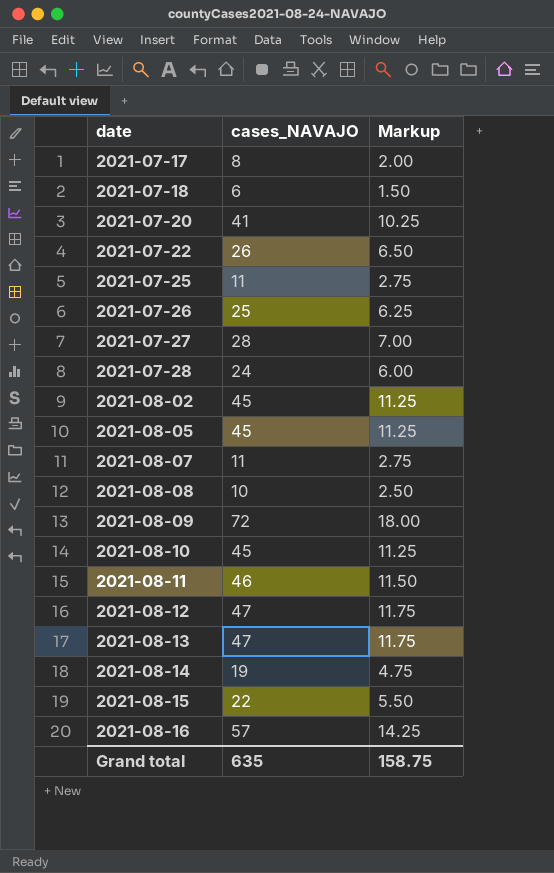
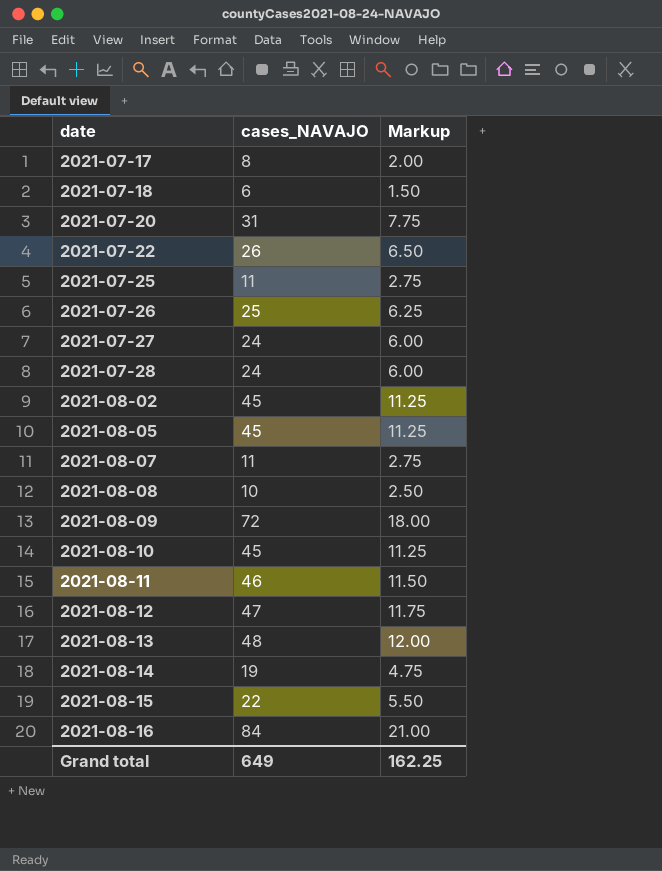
2021-07-20 | cases_NAVAJO: 41 -> 31
2021-07-20 | Markup: 10.25 -> 7.75
2021-07-27 | cases_NAVAJO: 28 -> 24
2021-07-27 | Markup: 7.00 -> 6.00
2021-08-13 | cases_NAVAJO: 47 -> 48
2021-08-13 | Markup: 11.75 -> 12.00
2021-08-16 | cases_NAVAJO: 57 -> 84
2021-08-16 | Markup: 14.25 -> 21.00
Grand total | cases_NAVAJO: 635 -> 649
Grand total | Markup: 158.75 -> 162.25

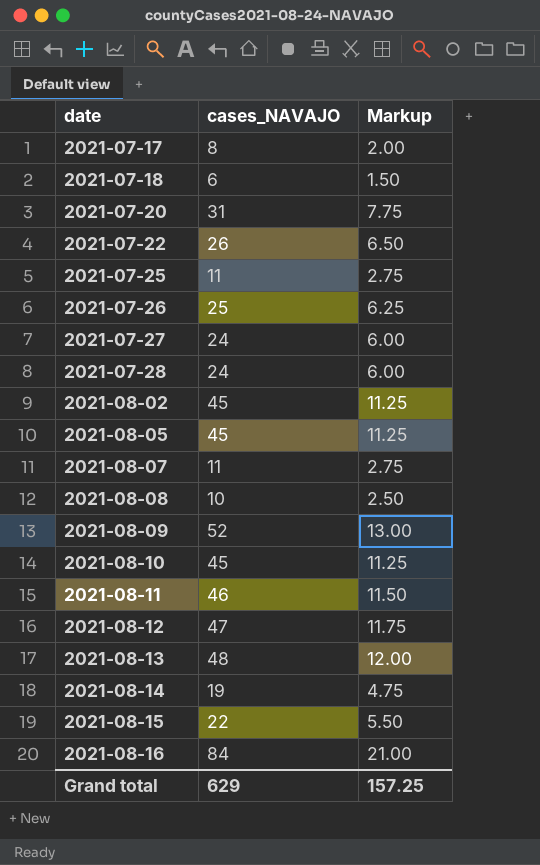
2021-08-09 | cases_NAVAJO: 72 -> 52
2021-08-09 | Markup: 18.00 -> 13.00
Grand total | cases_NAVAJO: 649 -> 629
Grand total | Markup: 162.25 -> 157.25

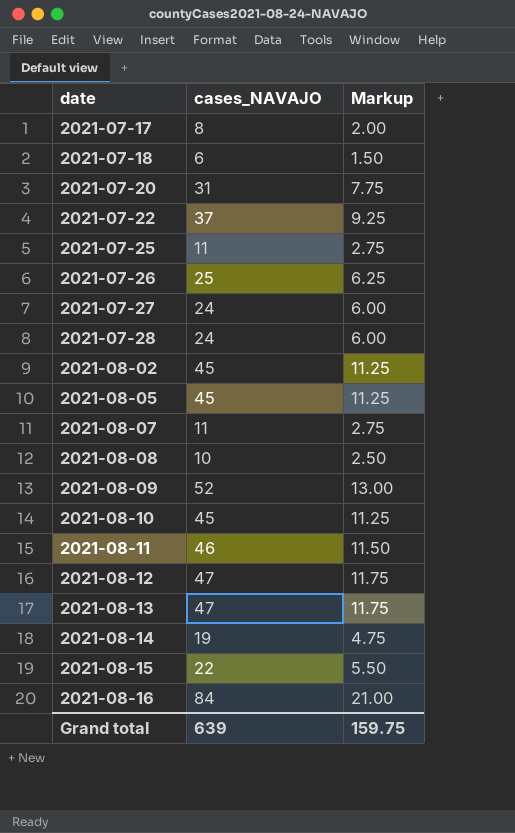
2021-07-22 | cases_NAVAJO: 26 -> 37
2021-07-22 | Markup: 6.50 -> 9.25
2021-08-13 | cases_NAVAJO: 48 -> 47
2021-08-13 | Markup: 12.00 -> 11.75
Grand total | cases_NAVAJO: 629 -> 639
Grand total | Markup: 157.25 -> 159.75

